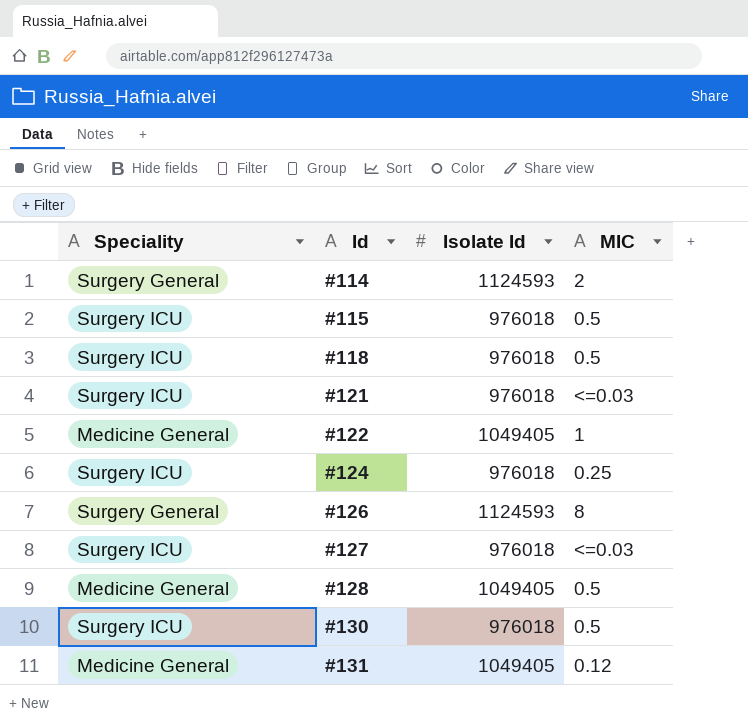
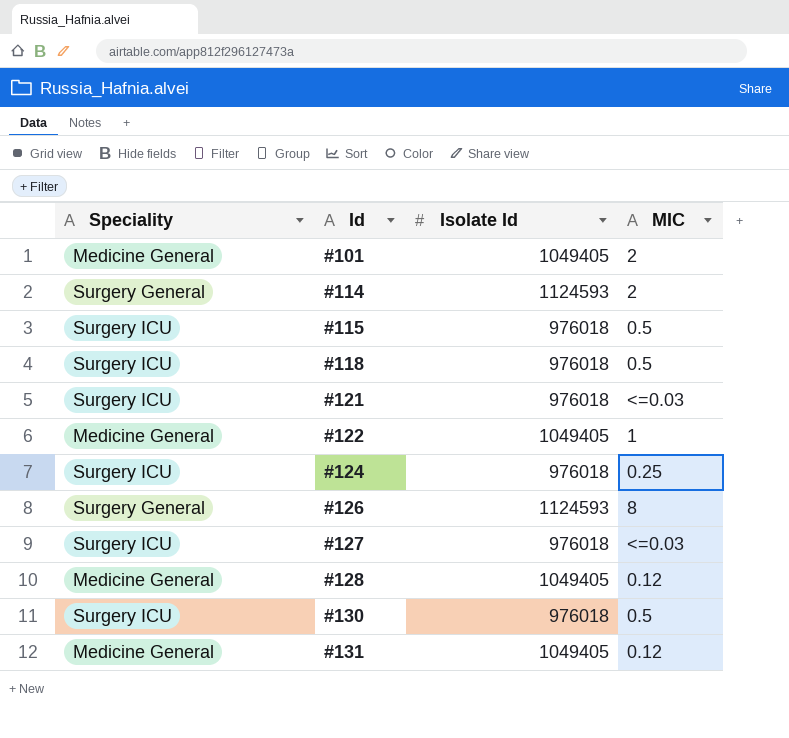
row #101: none -> Medicine General | 1049405 | 2
#128 | MIC: 0.5 -> 0.12

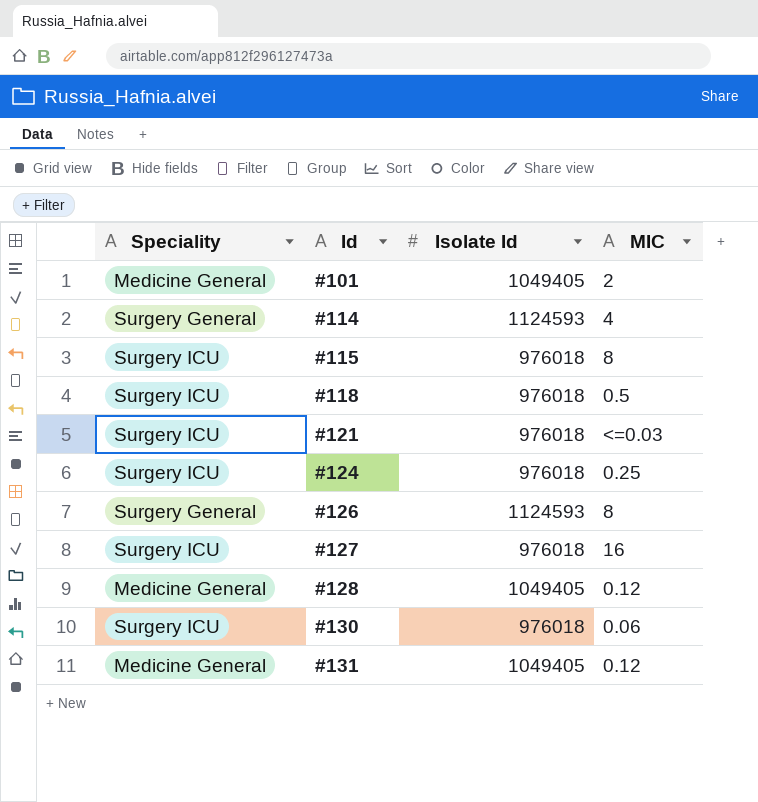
row #122: Medicine General | 1049405 | 1 -> none
#114 | MIC: 2 -> 4
#115 | MIC: 0.5 -> 8
#127 | MIC: <=0.03 -> 16
#130 | MIC: 0.5 -> 0.06

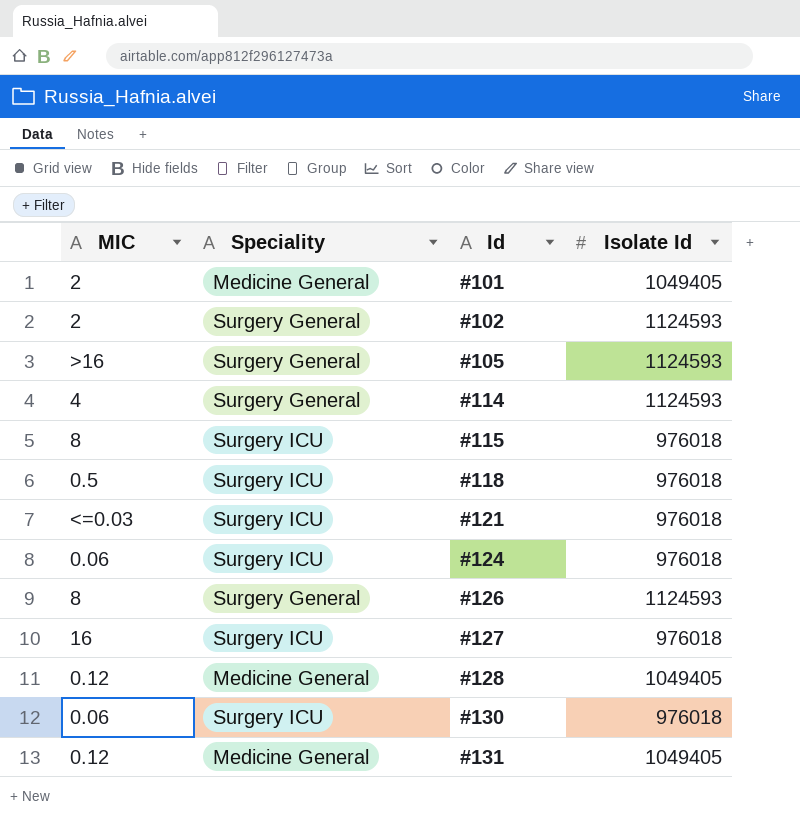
column MIC | position: 4 -> 1
row #102: none -> 2 | Surgery General | 1124593
row #105: none -> >16 | Surgery General | 1124593
#124 | MIC: 0.25 -> 0.06

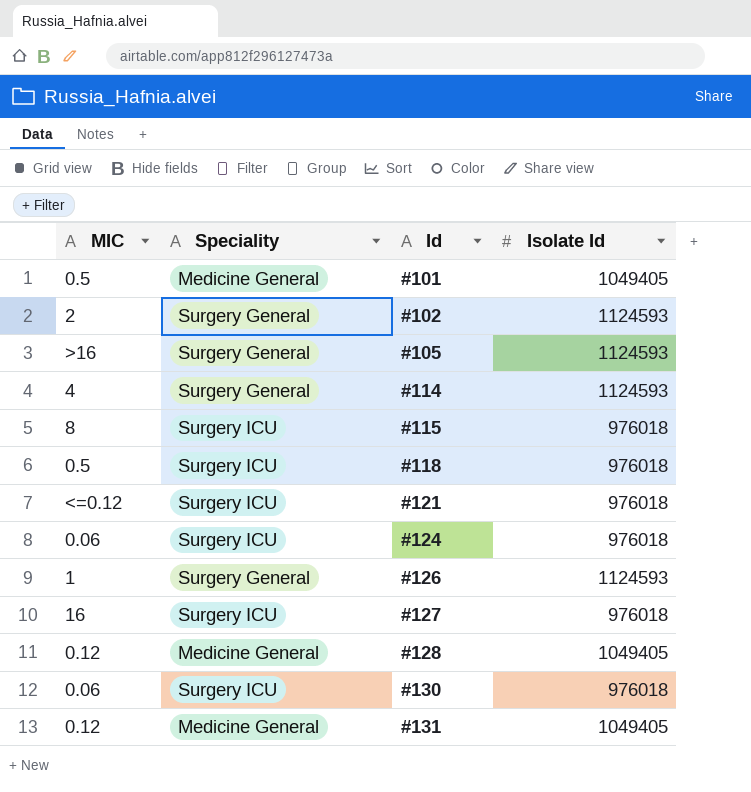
#101 | MIC: 2 -> 0.5
#121 | MIC: <=0.03 -> <=0.12
#126 | MIC: 8 -> 1

